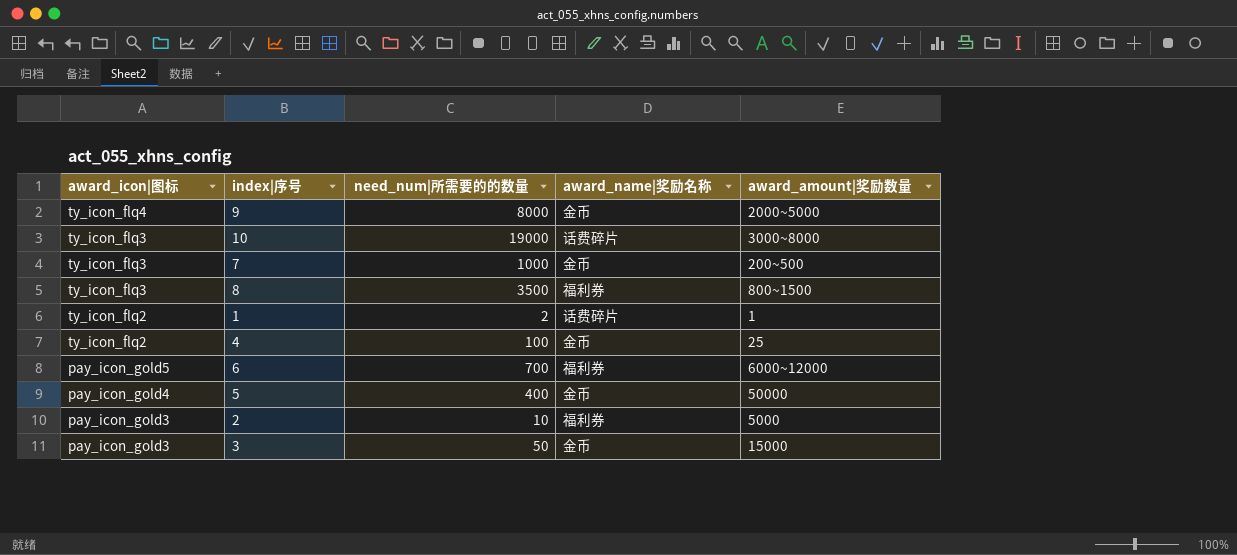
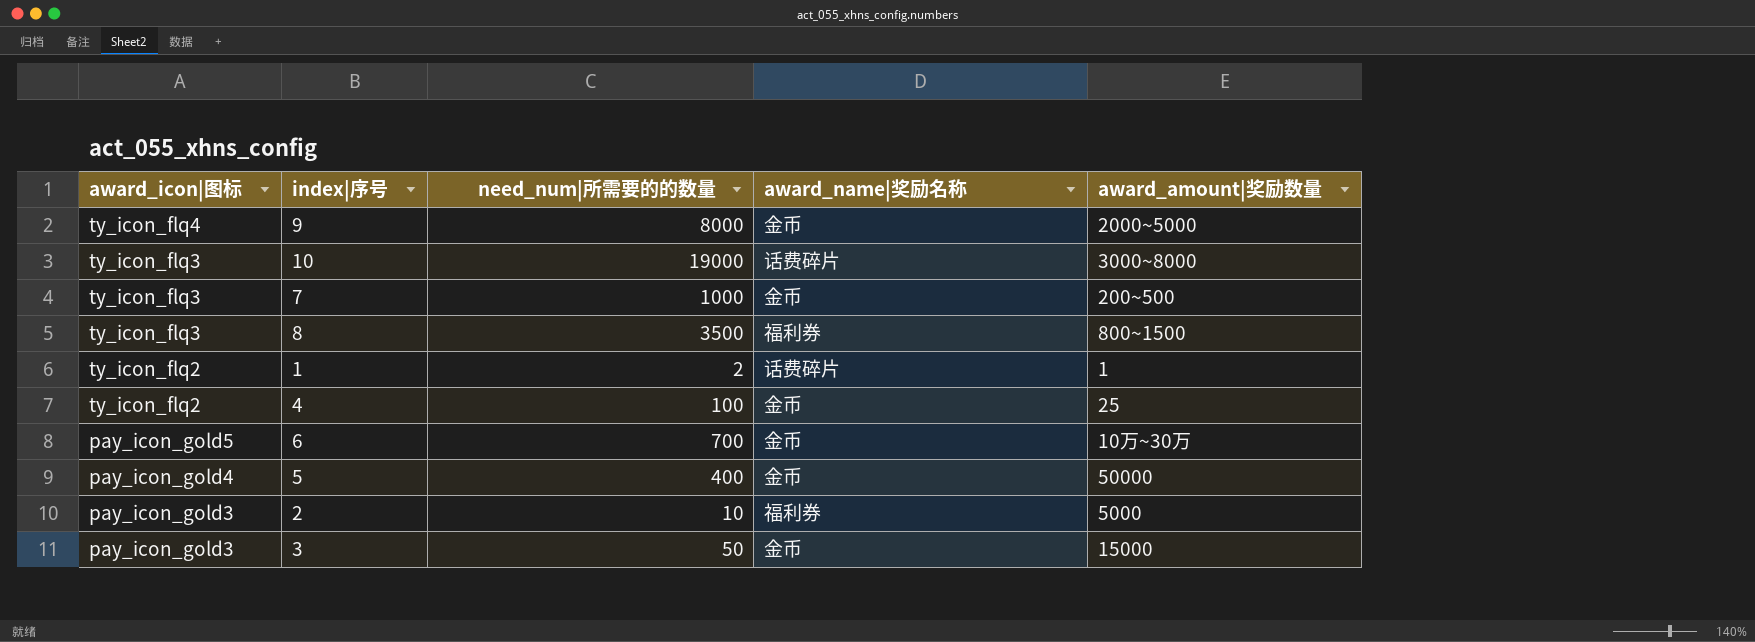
6 | award_name|奖励名称: 福利券 -> 金币
6 | award_amount|奖励数量: 6000~12000 -> 10万~30万

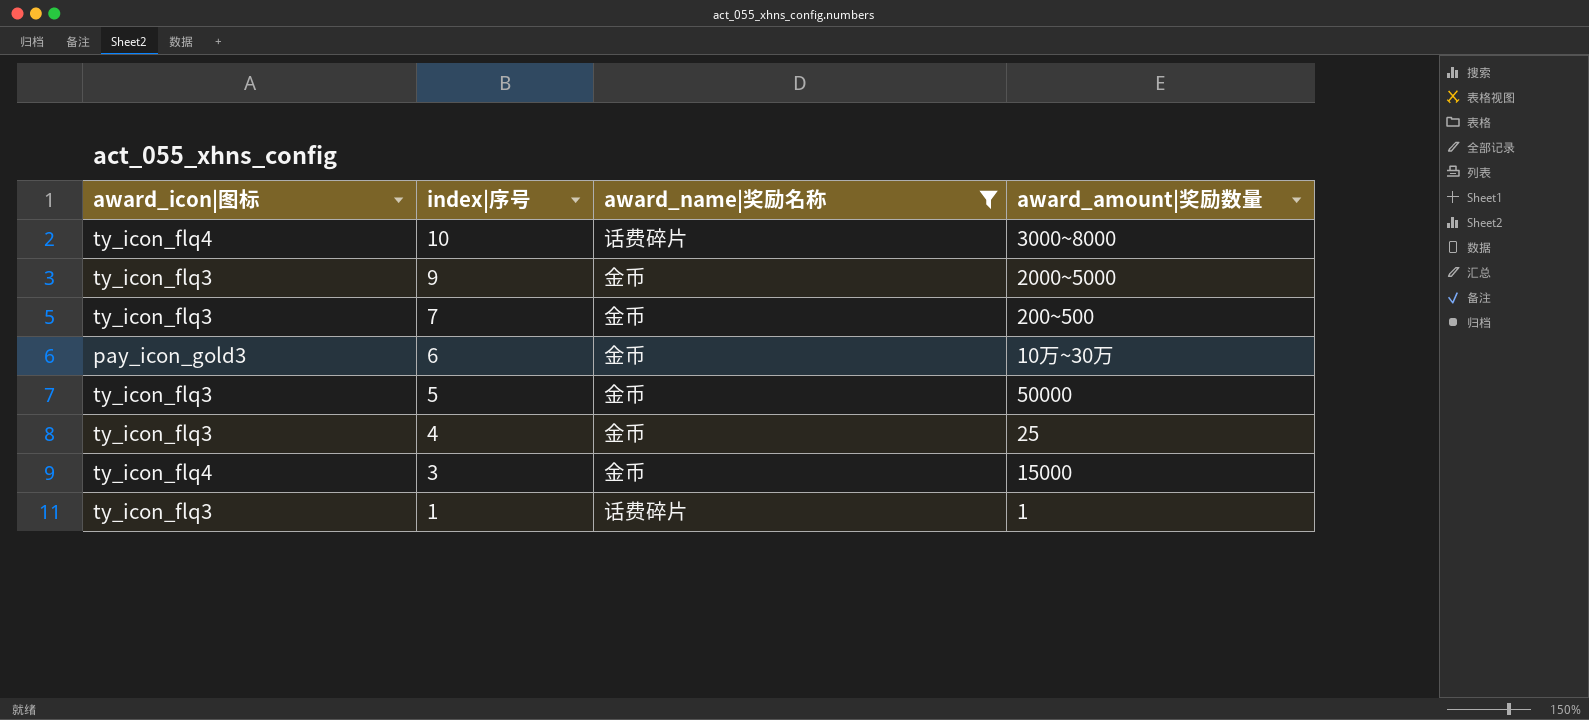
filter: none -> award_name|奖励名称 != 福利券
row order: award_icon|图标 descending -> index|序号 descending
column need_num|所需要的的数量 | position: 3 -> none
10 | award_icon|图标: ty_icon_flq3 -> ty_icon_flq4
9 | award_icon|图标: ty_icon_flq4 -> ty_icon_flq3
6 | award_icon|图标: pay_icon_gold5 -> pay_icon_gold3
5 | award_icon|图标: pay_icon_gold4 -> ty_icon_flq3
4 | award_icon|图标: ty_icon_flq2 -> ty_icon_flq3
3 | award_icon|图标: pay_icon_gold3 -> ty_icon_flq4
1 | award_icon|图标: ty_icon_flq2 -> ty_icon_flq3

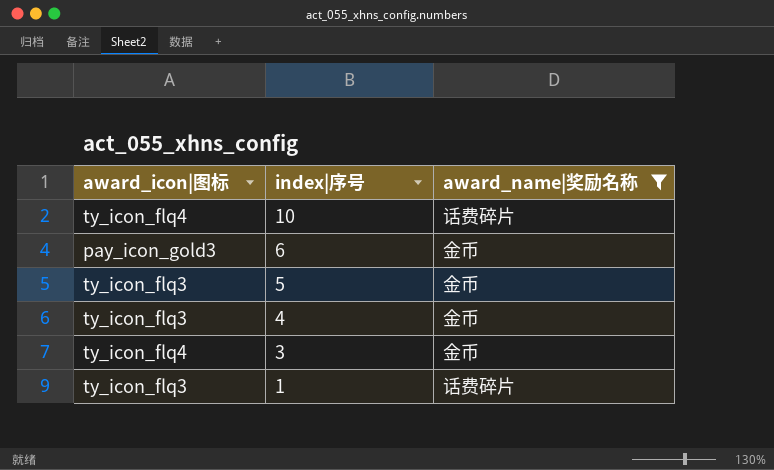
column award_amount|奖励数量 | position: 4 -> none
row 9: ty_icon_flq3 | 金币 | 2000~5000 -> none
row 7: ty_icon_flq3 | 金币 | 200~500 -> none

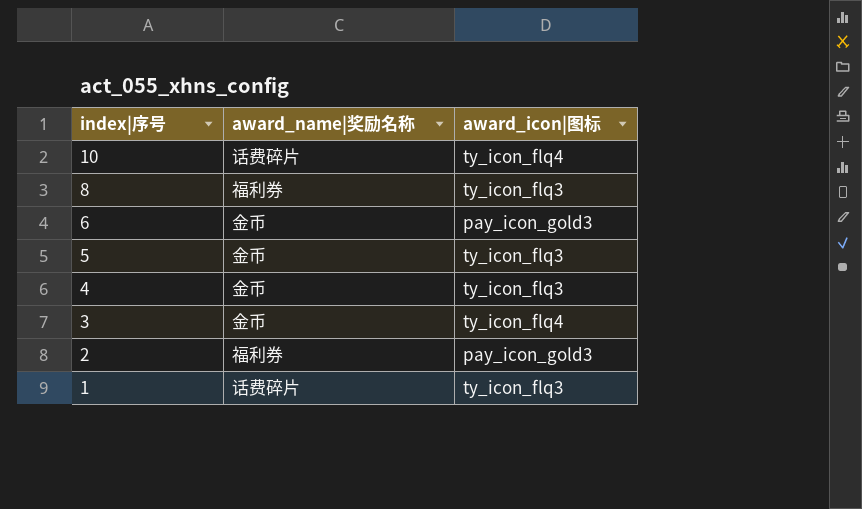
filter: award_name|奖励名称 != 福利券 -> none
column award_icon|图标 | position: 1 -> 3

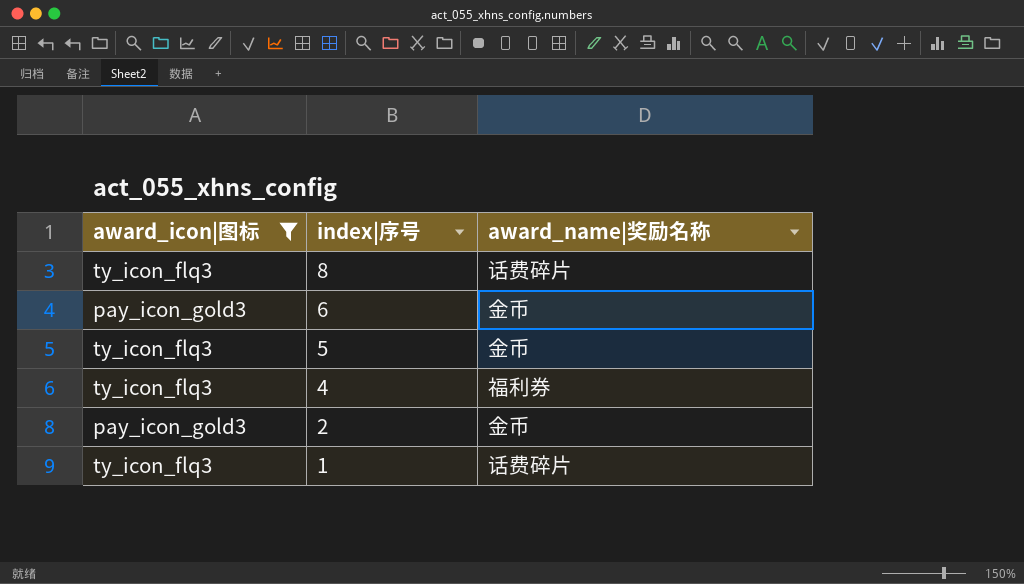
filter: none -> award_icon|图标 != ty_icon_flq4
column award_icon|图标 | position: 3 -> 1
8 | award_name|奖励名称: 福利券 -> 话费碎片
4 | award_name|奖励名称: 金币 -> 福利券
2 | award_name|奖励名称: 福利券 -> 金币

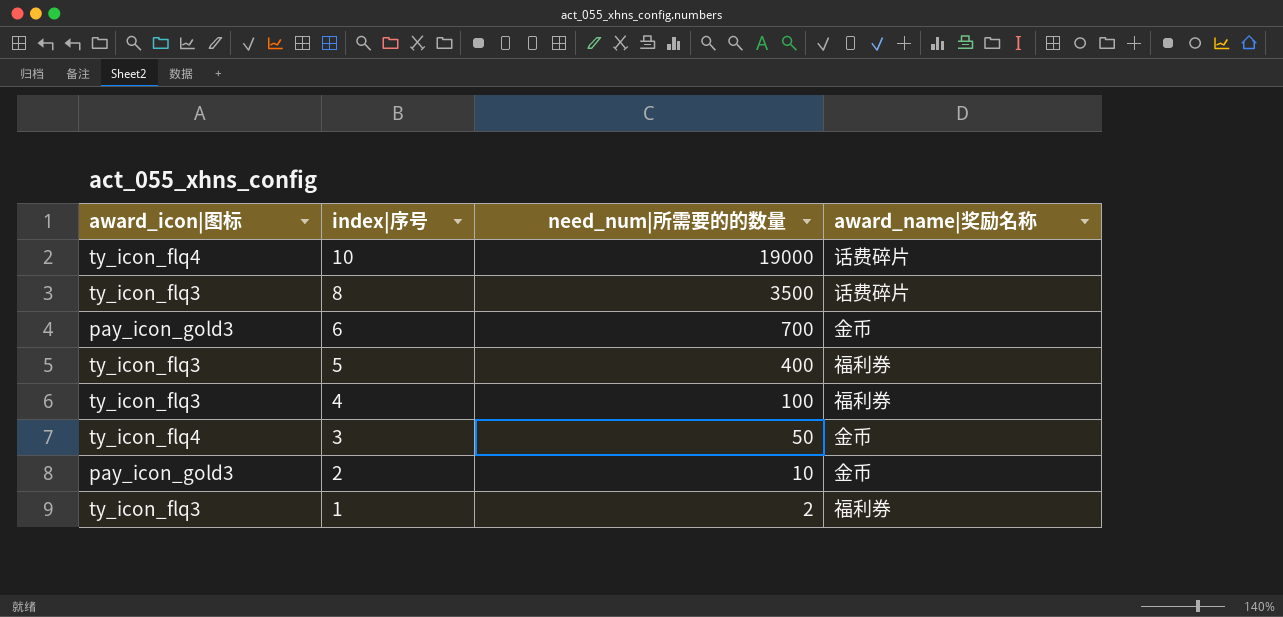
filter: award_icon|图标 != ty_icon_flq4 -> none
column need_num|所需要的的数量 | position: none -> 3
5 | award_name|奖励名称: 金币 -> 福利券
1 | award_name|奖励名称: 话费碎片 -> 福利券

